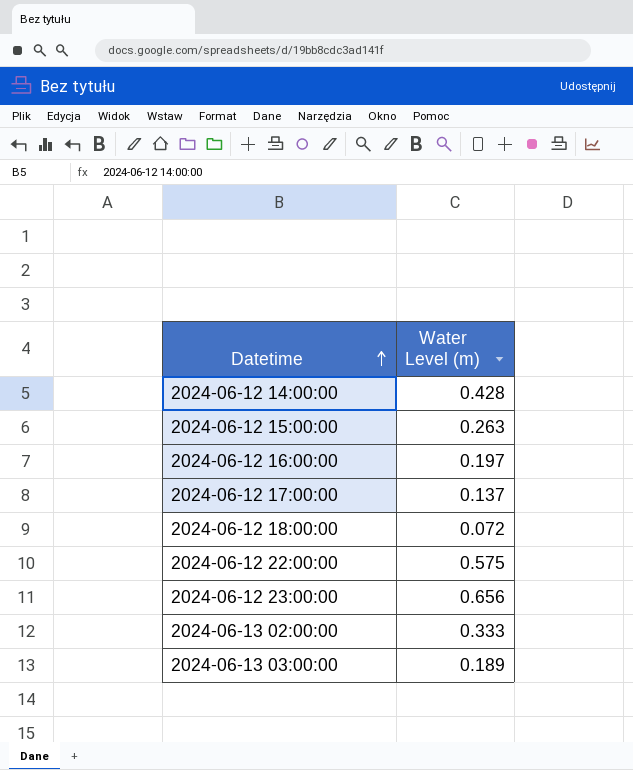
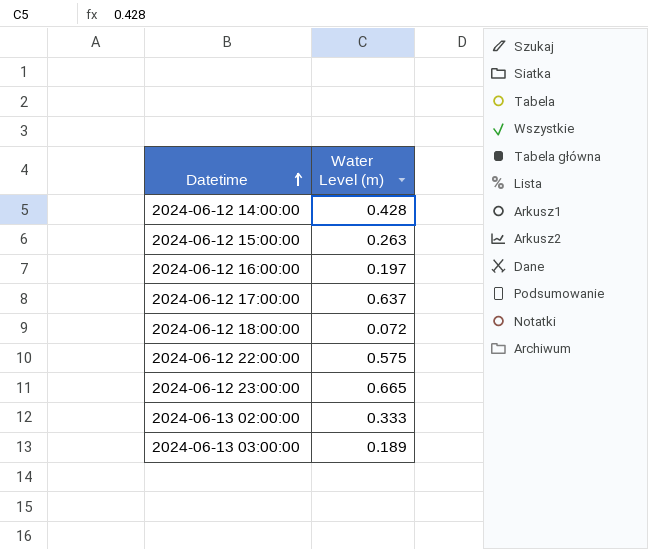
2024-06-12 17:00:00 | Water Level (m): 0.137 -> 0.637
2024-06-12 23:00:00 | Water Level (m): 0.656 -> 0.665

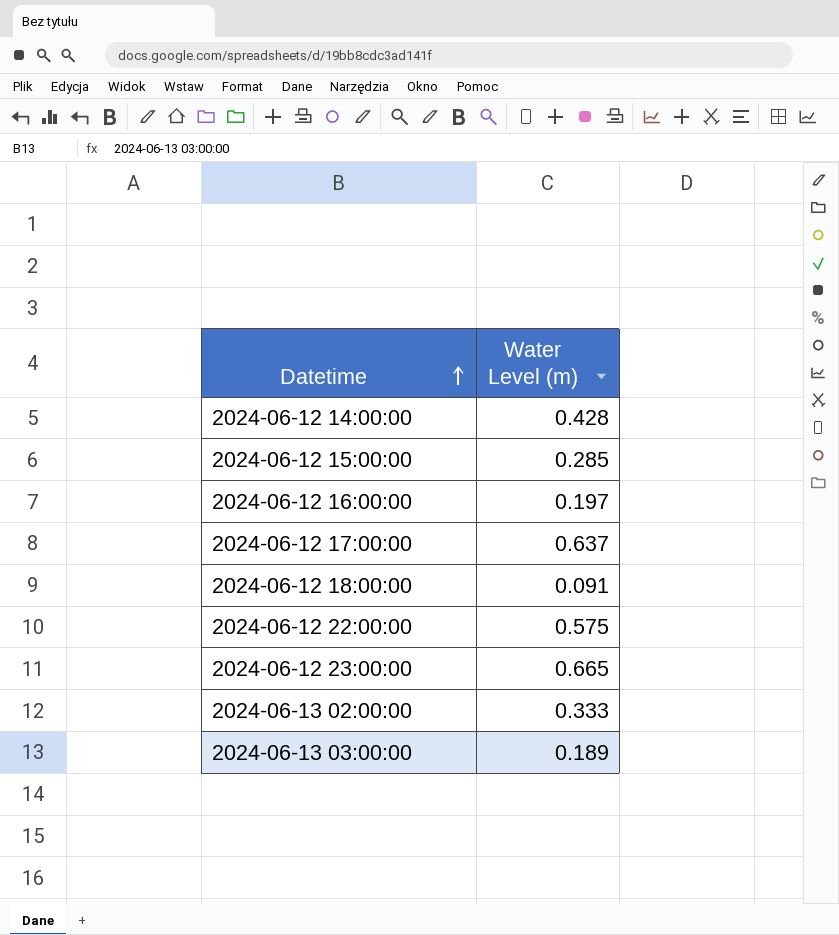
2024-06-12 15:00:00 | Water Level (m): 0.263 -> 0.285
2024-06-12 18:00:00 | Water Level (m): 0.072 -> 0.091

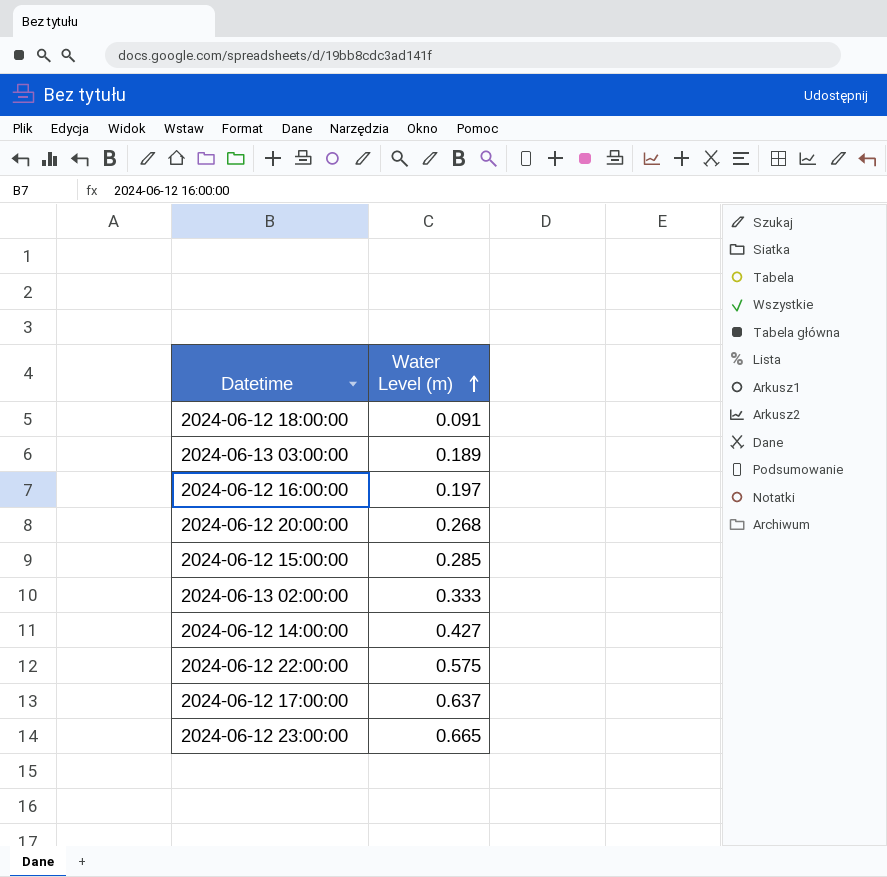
row order: Datetime ascending -> Water Level (m) ascending
row 2024-06-12 20:00:00: none -> 0.268
2024-06-12 14:00:00 | Water Level (m): 0.428 -> 0.427

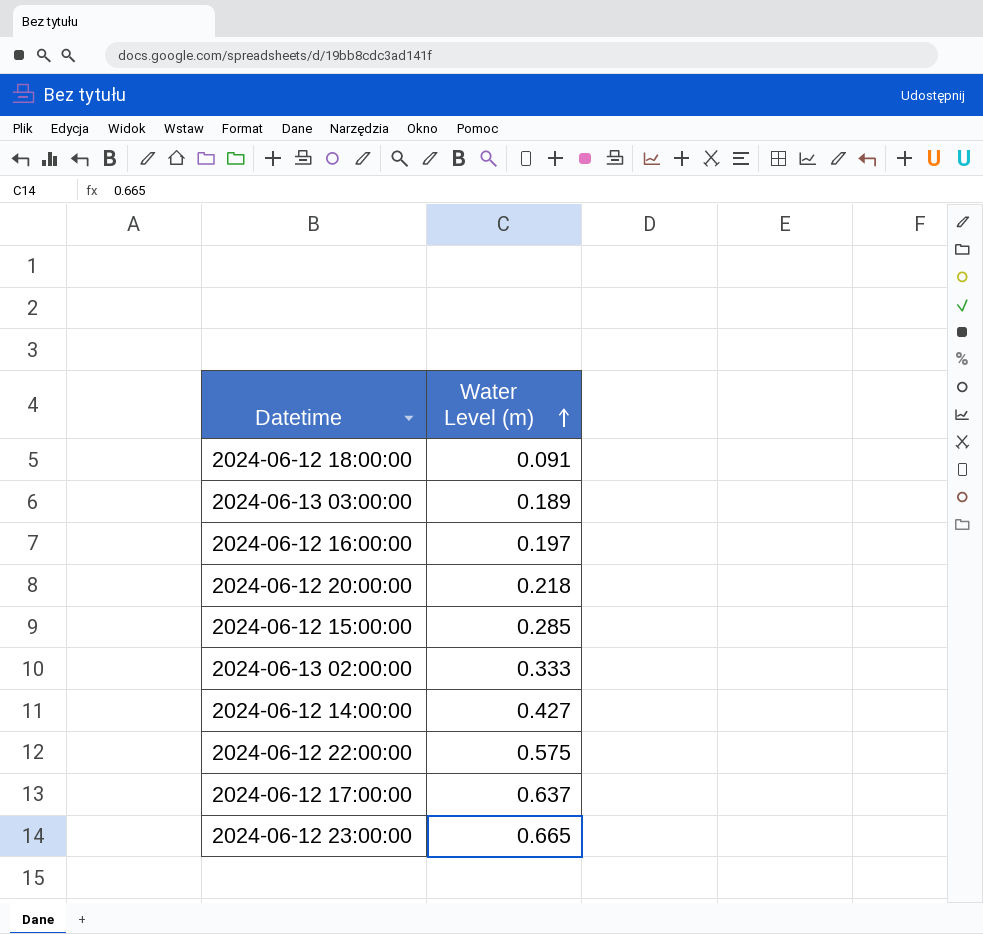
2024-06-12 20:00:00 | Water Level (m): 0.268 -> 0.218

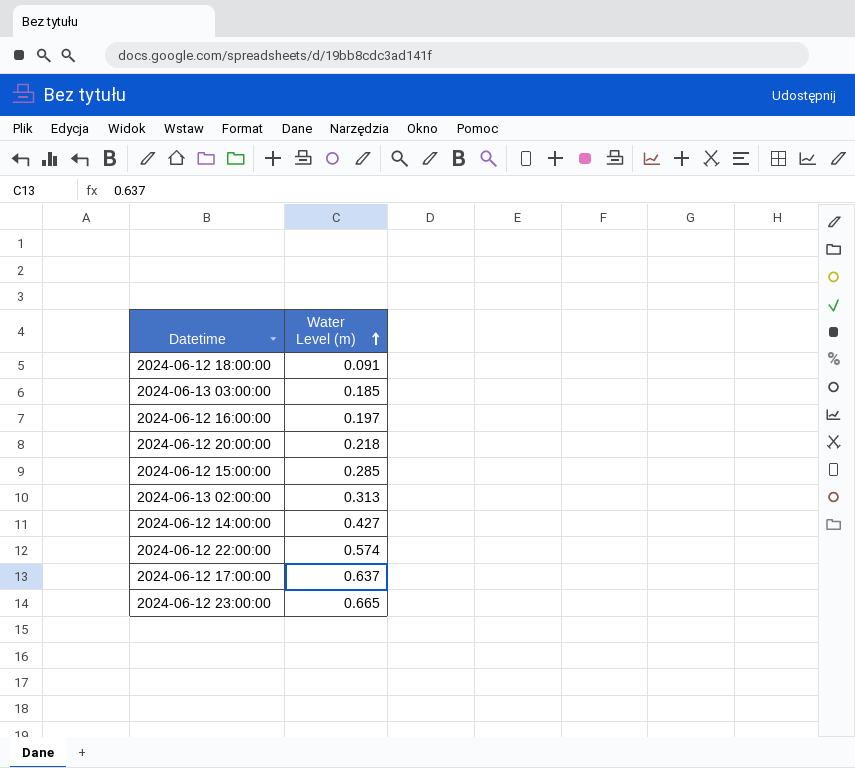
2024-06-13 03:00:00 | Water Level (m): 0.189 -> 0.185
2024-06-13 02:00:00 | Water Level (m): 0.333 -> 0.313
2024-06-12 22:00:00 | Water Level (m): 0.575 -> 0.574

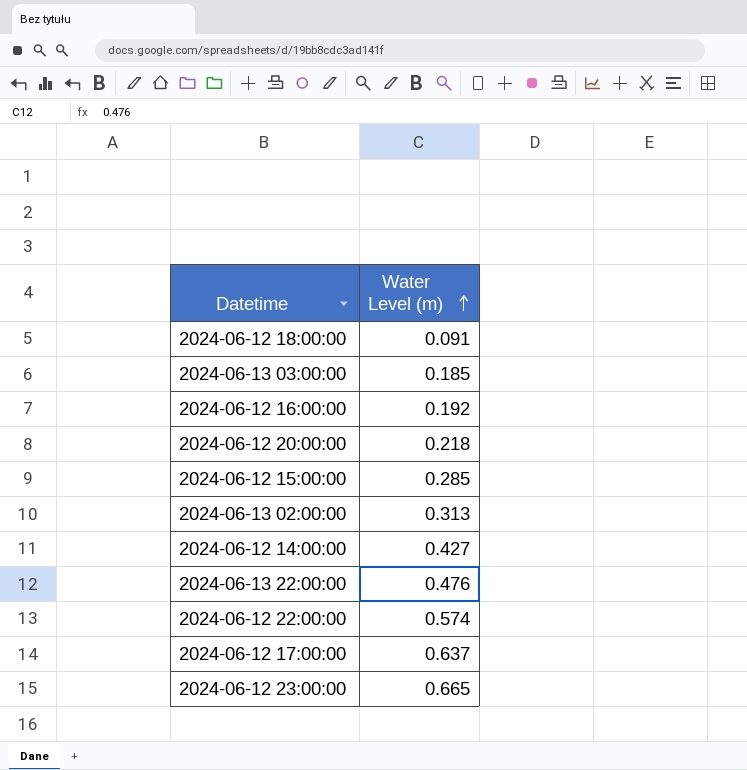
2024-06-12 16:00:00 | Water Level (m): 0.197 -> 0.192
row 2024-06-13 22:00:00: none -> 0.476

